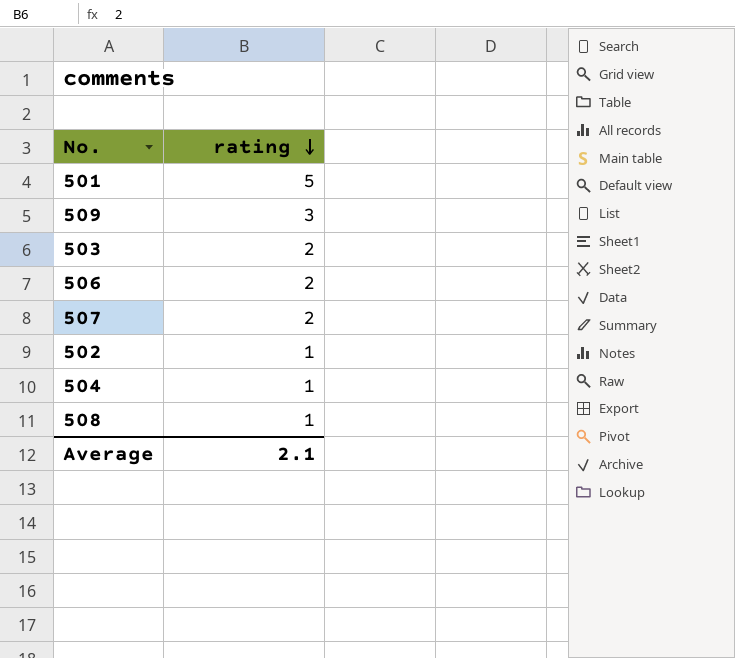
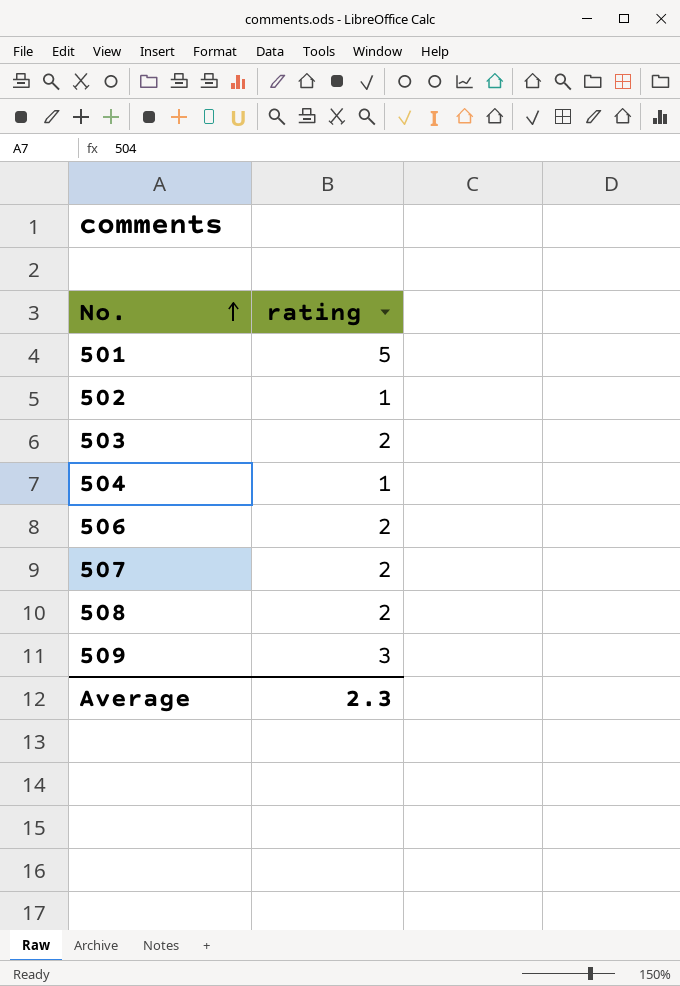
row order: rating descending -> No. ascending
508 | rating: 1 -> 2
Average | rating: 2.1 -> 2.3

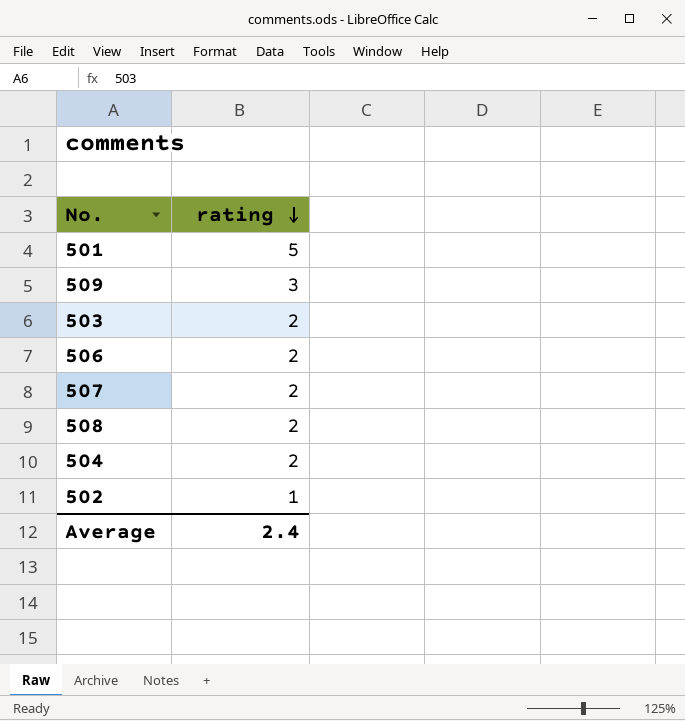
row order: No. ascending -> rating descending
504 | rating: 1 -> 2
Average | rating: 2.3 -> 2.4

